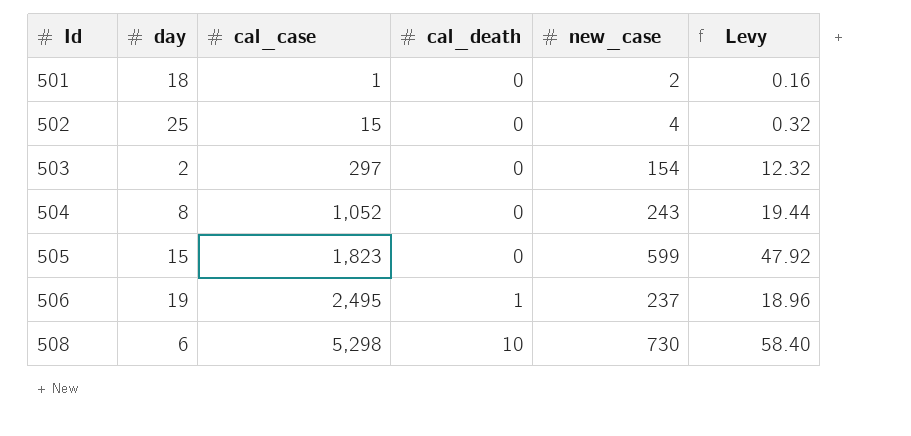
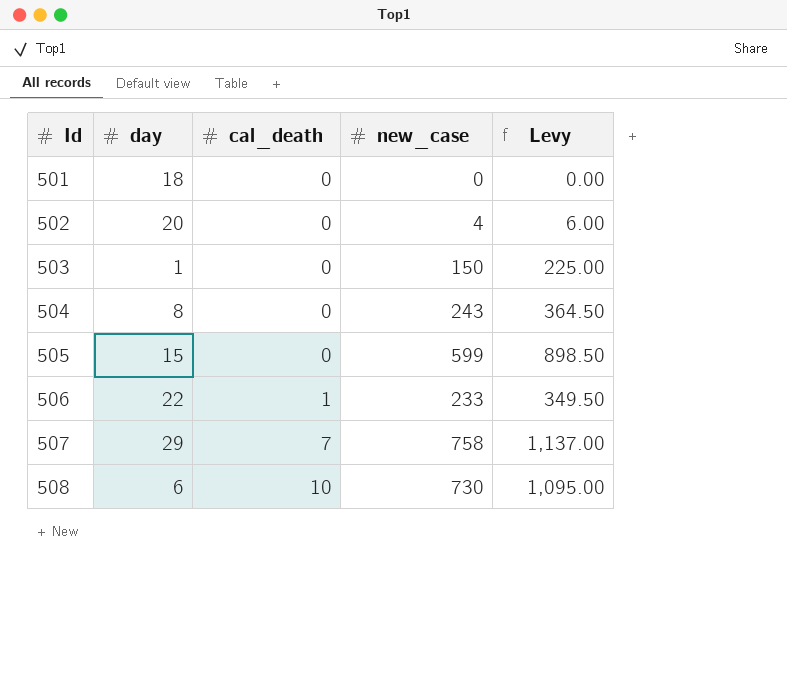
column cal_case | position: 3 -> none
column Levy | formula: [new_case] * 0.08 -> [new_case] * 1.5
501 | new_case: 2 -> 0
502 | day: 25 -> 20
503 | day: 2 -> 1
503 | new_case: 154 -> 150
506 | day: 19 -> 22
506 | new_case: 237 -> 233
row 507: none -> 29 | 7 | 758 | 1,137.00

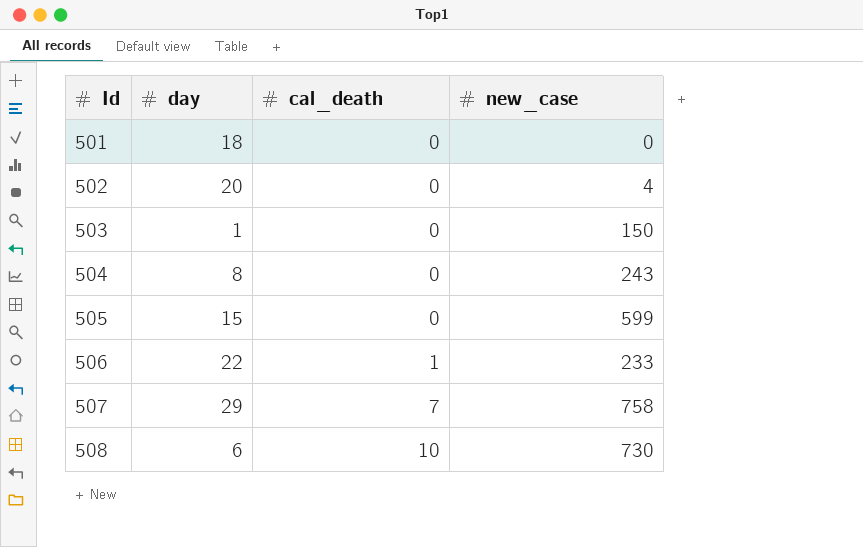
column Levy | formula: [new_case] * 1.5 -> none

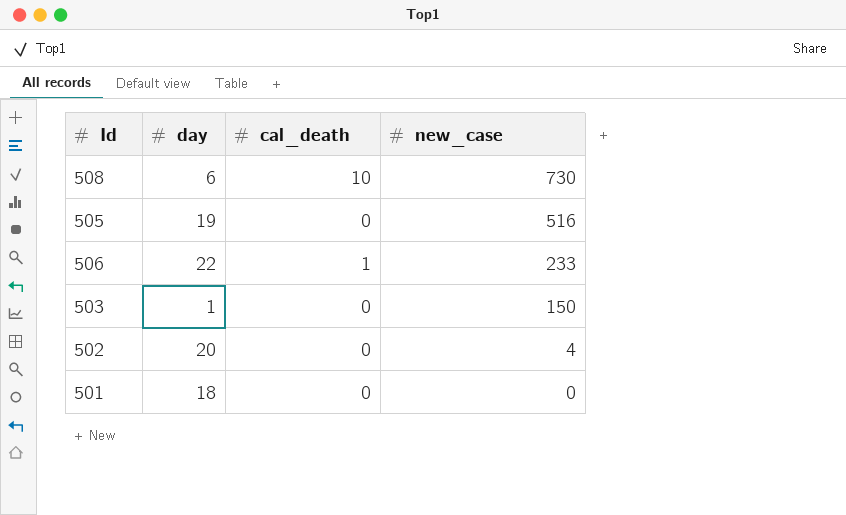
row order: Id ascending -> new_case descending
row 504: 8 | 0 | 243 -> none
row 507: 29 | 7 | 758 -> none
505 | day: 15 -> 19
505 | new_case: 599 -> 516

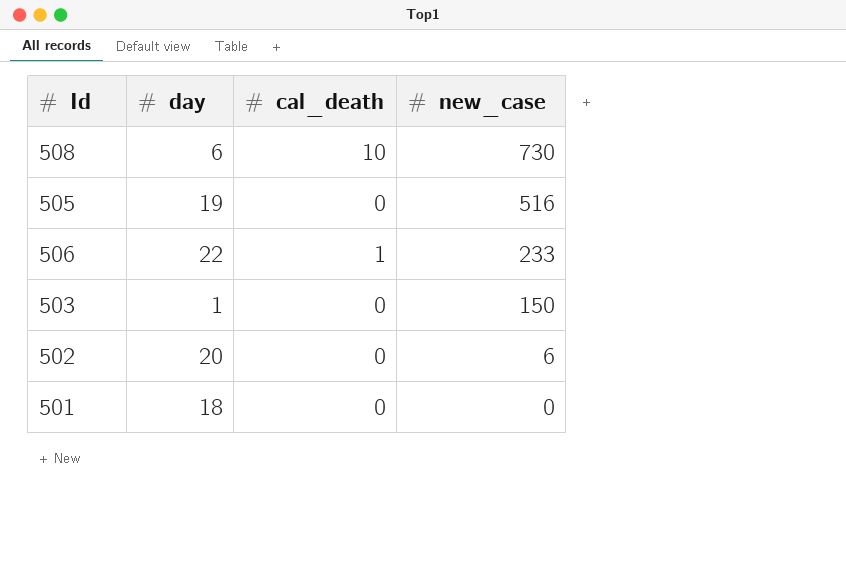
502 | new_case: 4 -> 6

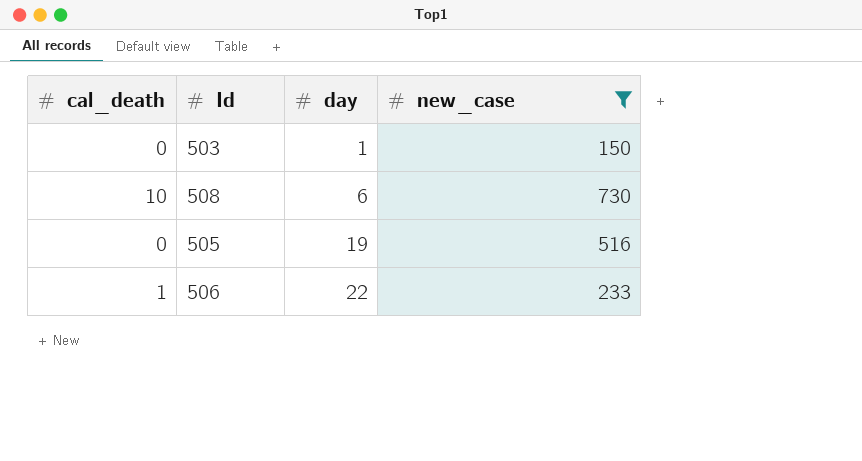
filter: none -> new_case >= 150
row order: new_case descending -> day ascending
column cal_death | position: 3 -> 1

